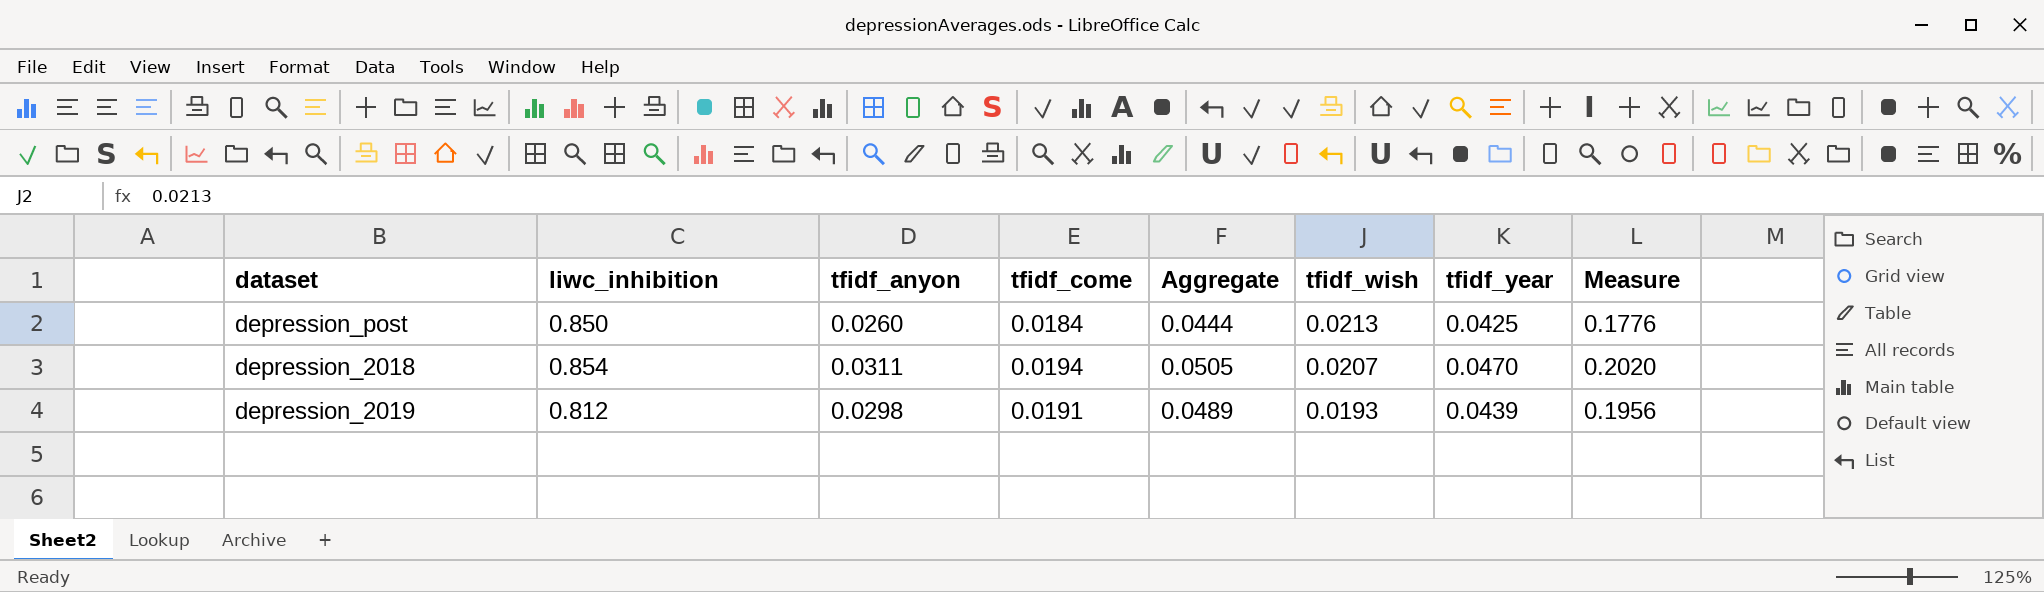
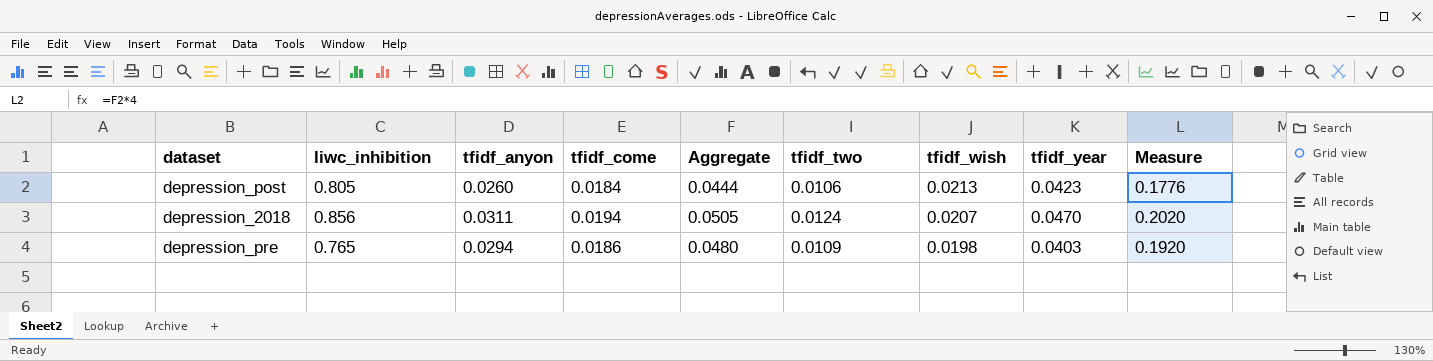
column tfidf_two | position: none -> 6
row depression_2019: 0.812 | 0.0298 | 0.0191 | 0.0489 | 0.0193 | 0.0439 | 0.1956 -> none
depression_post | liwc_inhibition: 0.850 -> 0.805
depression_post | tfidf_year: 0.0425 -> 0.0423
depression_2018 | liwc_inhibition: 0.854 -> 0.856
row depression_pre: none -> 0.765 | 0.0294 | 0.0186 | 0.0480 | 0.0109 | 0.0198 | 0.0403 | 0.1920

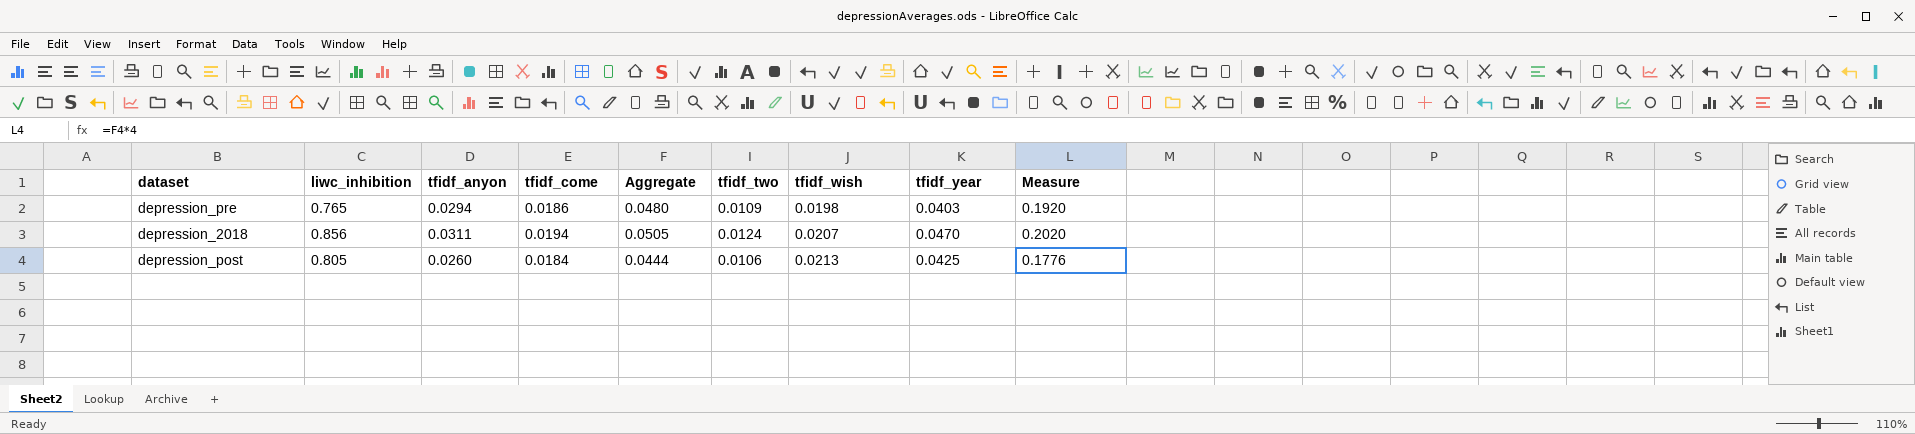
row order: tfidf_wish descending -> tfidf_wish ascending
depression_post | tfidf_year: 0.0423 -> 0.0425

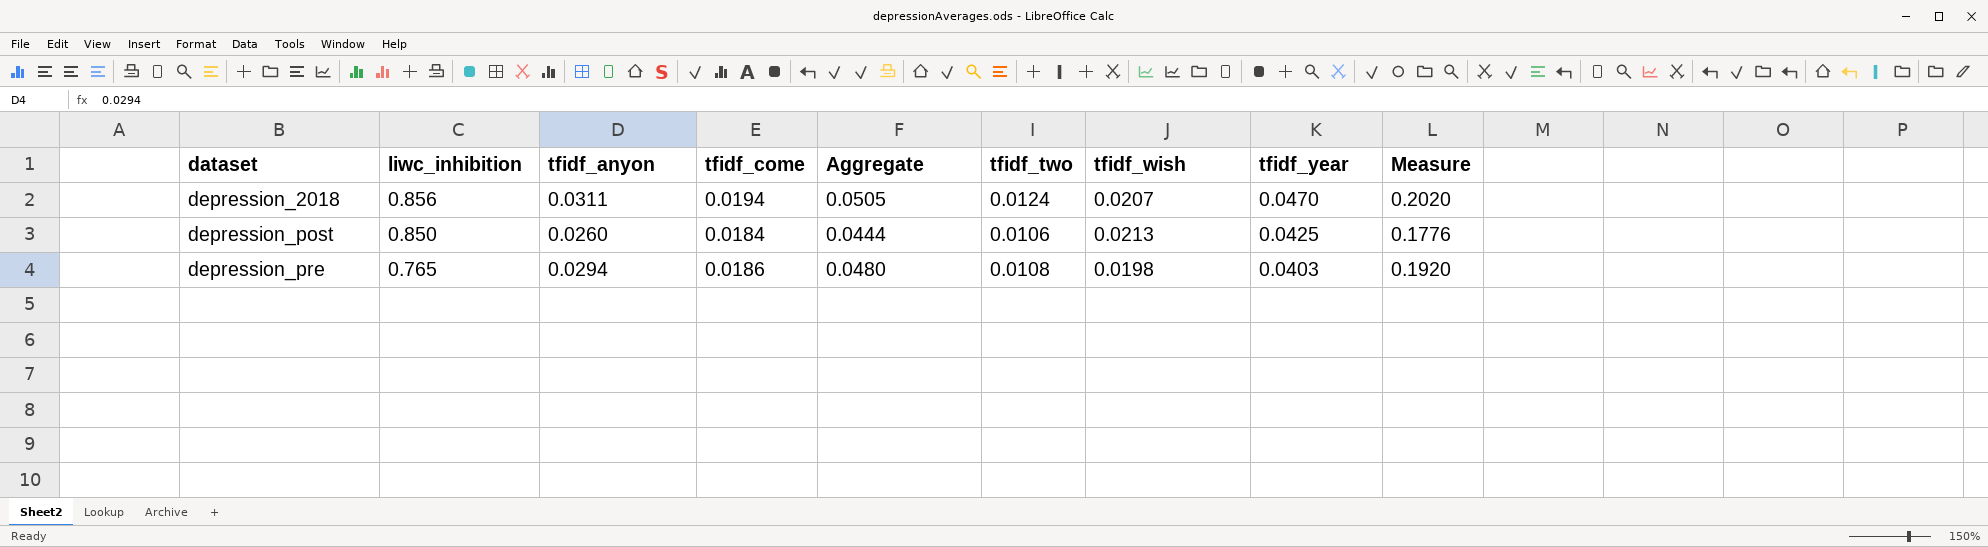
row order: tfidf_wish ascending -> dataset ascending
depression_post | liwc_inhibition: 0.805 -> 0.850
depression_pre | tfidf_two: 0.0109 -> 0.0108

